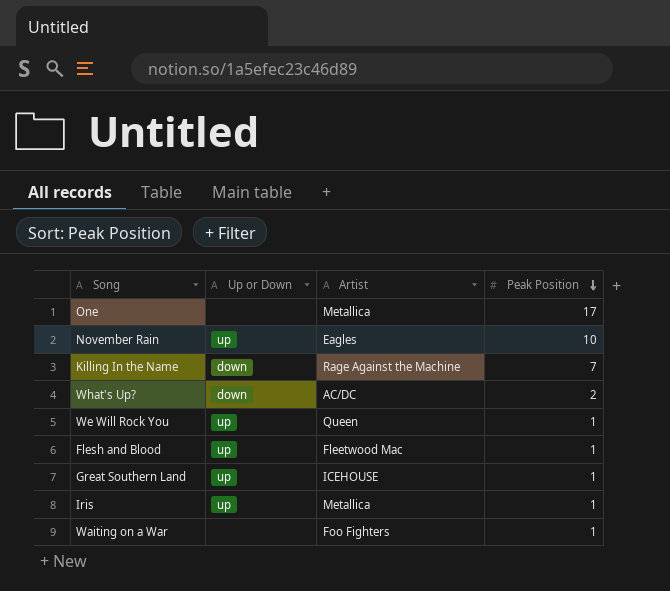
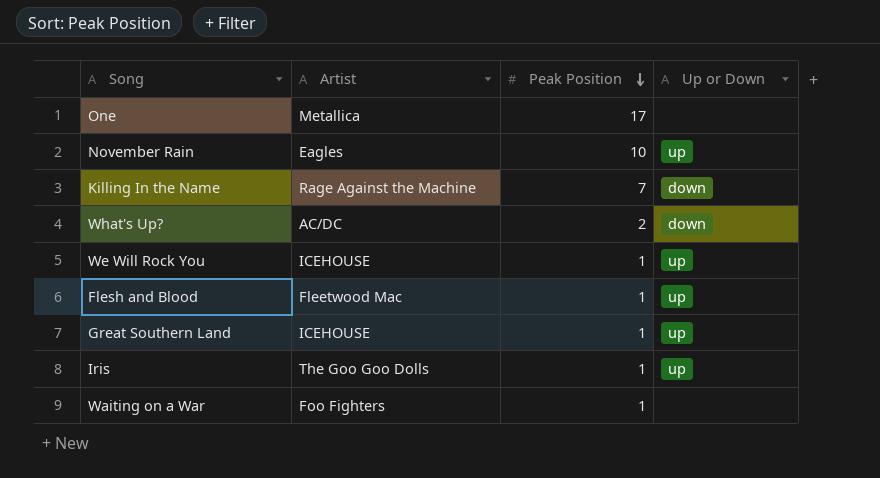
column Up or Down | position: 2 -> 4
We Will Rock You | Artist: Queen -> ICEHOUSE
Iris | Artist: Metallica -> The Goo Goo Dolls

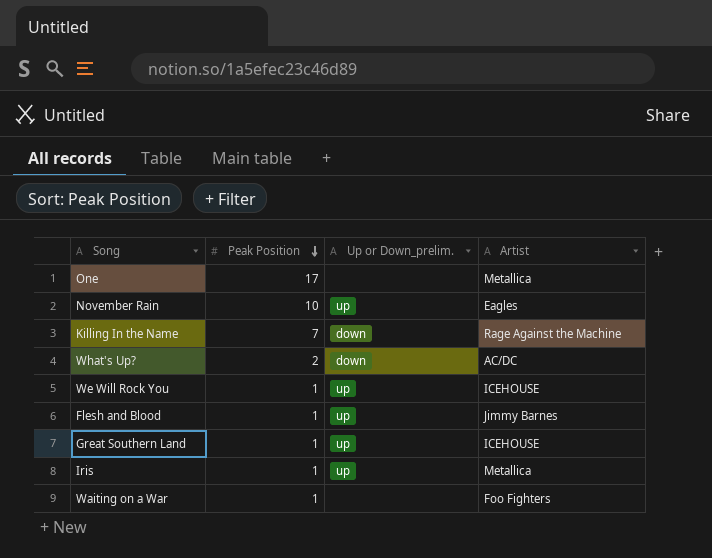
column name: Up or Down -> Up or Down_prelim.
column Artist | position: 2 -> 4
Flesh and Blood | Artist: Fleetwood Mac -> Jimmy Barnes
Iris | Artist: The Goo Goo Dolls -> Metallica

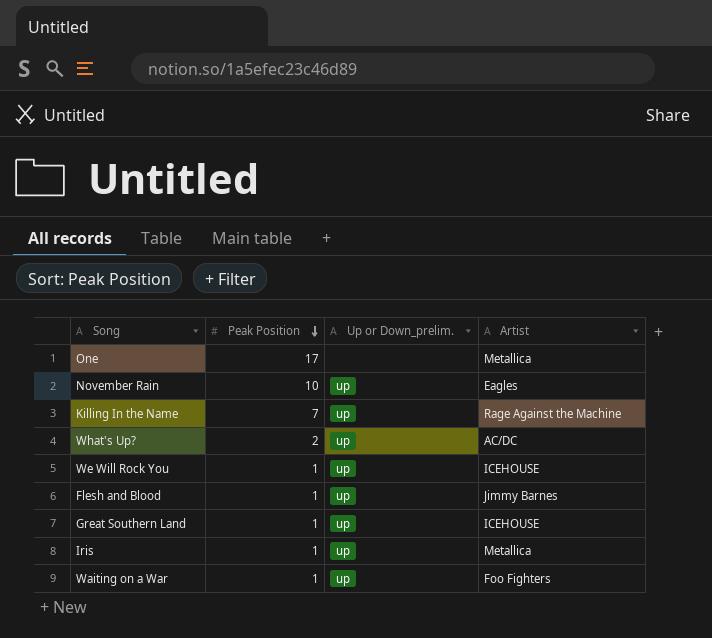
Killing In the Name | Up or Down_prelim.: down -> up
What's Up? | Up or Down_prelim.: down -> up
Waiting on a War | Up or Down_prelim.: none -> up

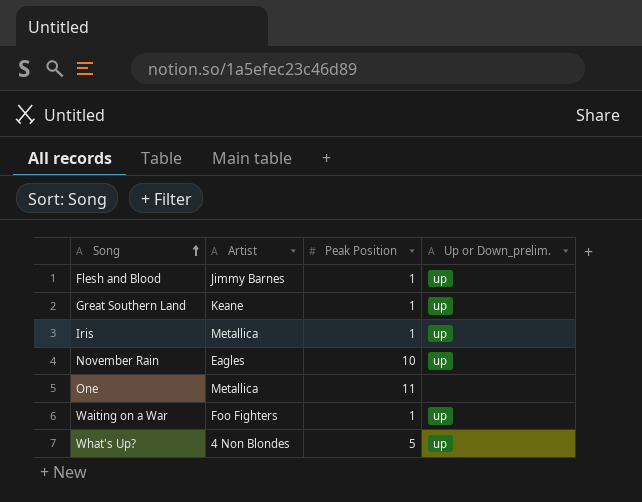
row order: Peak Position descending -> Song ascending
column Artist | position: 4 -> 2
row Killing In the Name: 7 | up | Rage Against the Machine -> none
row We Will Rock You: 1 | up | ICEHOUSE -> none
Great Southern Land | Artist: ICEHOUSE -> Keane
One | Peak Position: 17 -> 11
What's Up? | Artist: AC/DC -> 4 Non Blondes
What's Up? | Peak Position: 2 -> 5

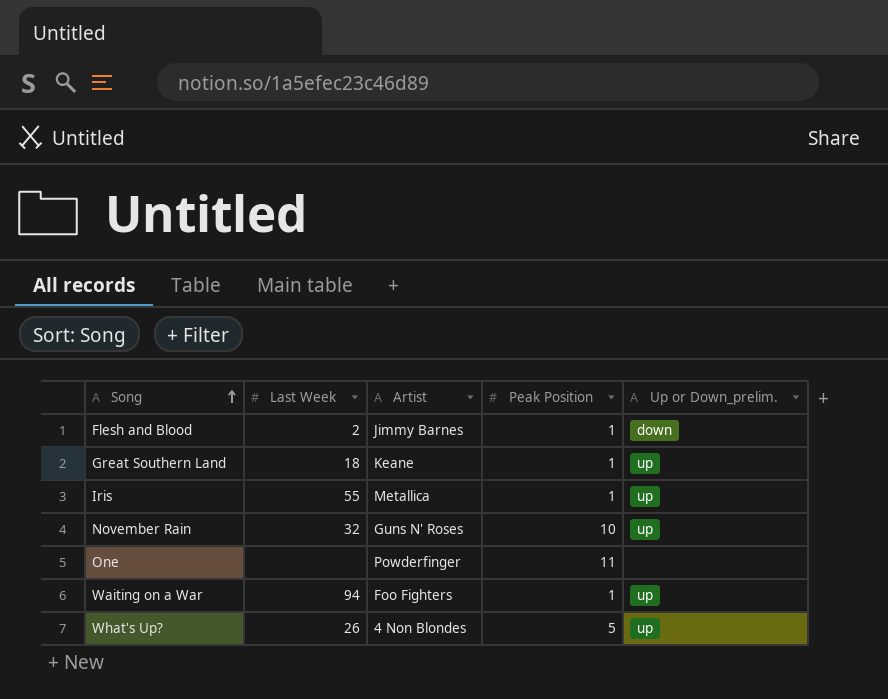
column Last Week | position: none -> 2
Flesh and Blood | Up or Down_prelim.: up -> down
November Rain | Artist: Eagles -> Guns N' Roses
One | Artist: Metallica -> Powderfinger

